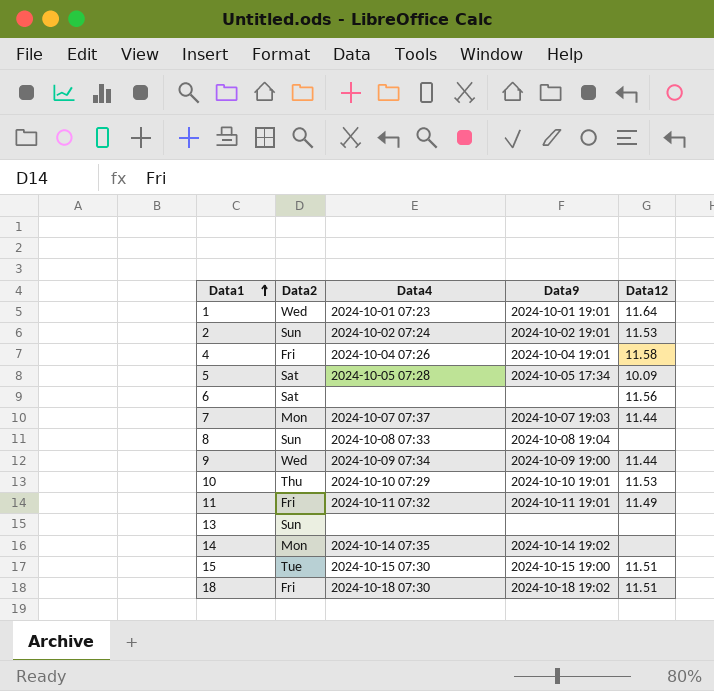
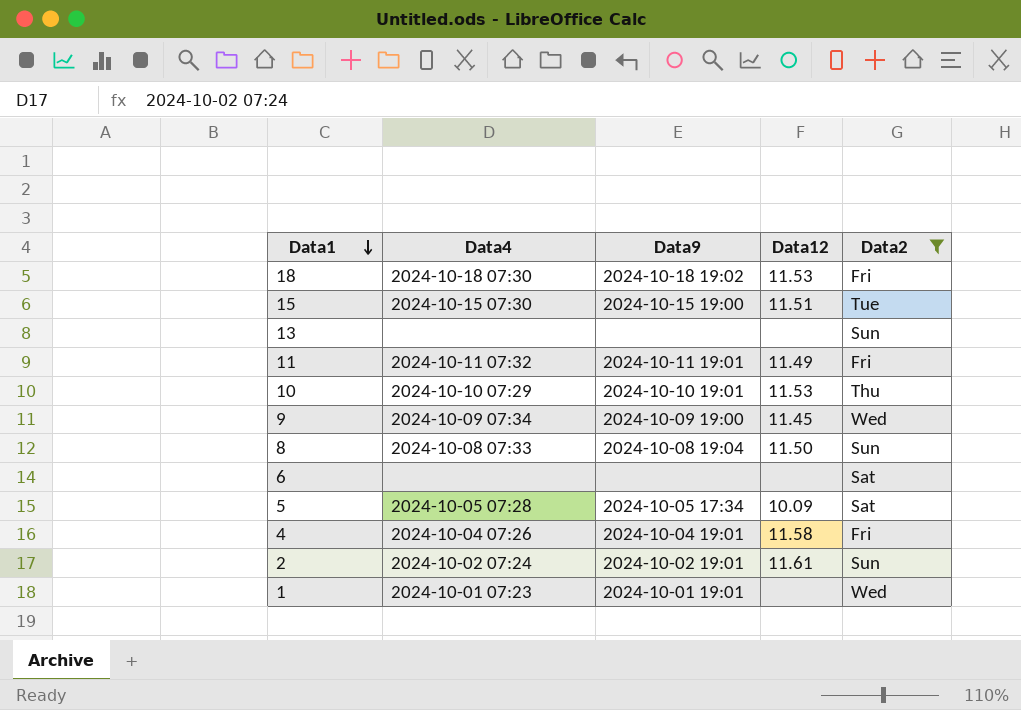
filter: none -> Data2 != Mon
row order: Data1 ascending -> Data1 descending
column Data2 | position: 2 -> 5
18 | Data12: 11.51 -> 11.53
9 | Data12: 11.44 -> 11.45
8 | Data12: none -> 11.50
6 | Data12: 11.56 -> none
2 | Data12: 11.53 -> 11.61
1 | Data12: 11.64 -> none

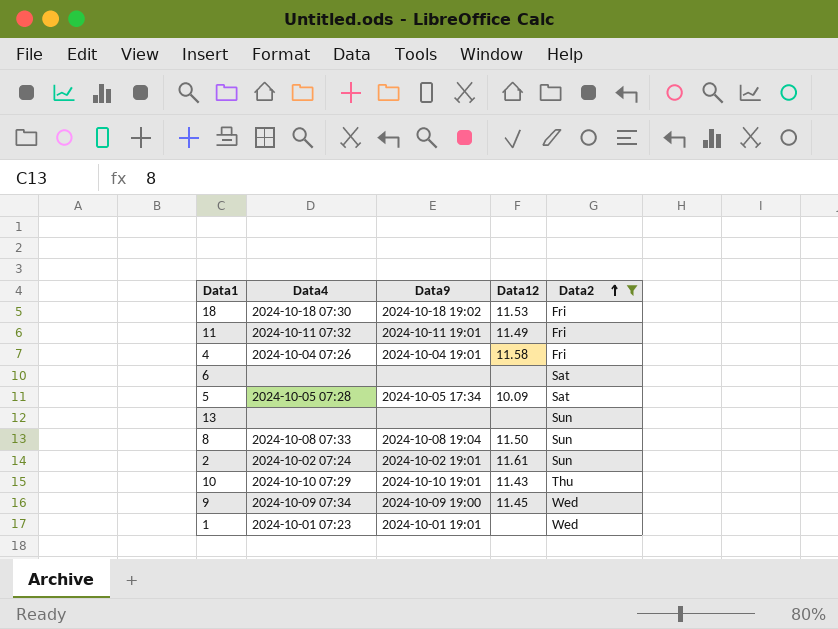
row order: Data1 descending -> Data2 ascending
row 15: 2024-10-15 07:30 | 2024-10-15 19:00 | 11.51 | Tue -> none
10 | Data12: 11.53 -> 11.43

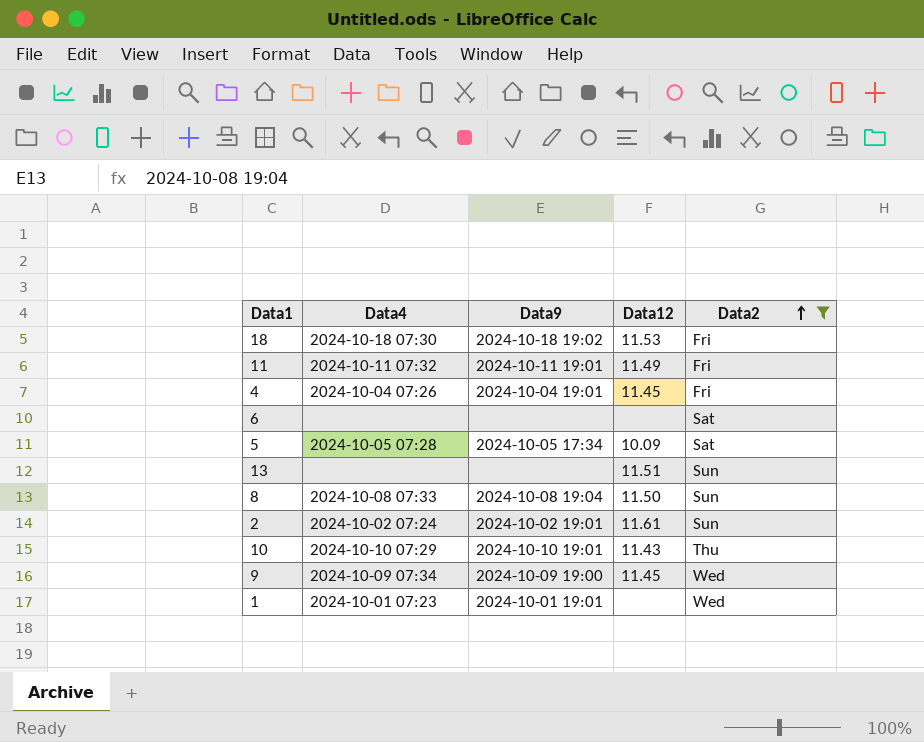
4 | Data12: 11.58 -> 11.45
13 | Data12: none -> 11.51

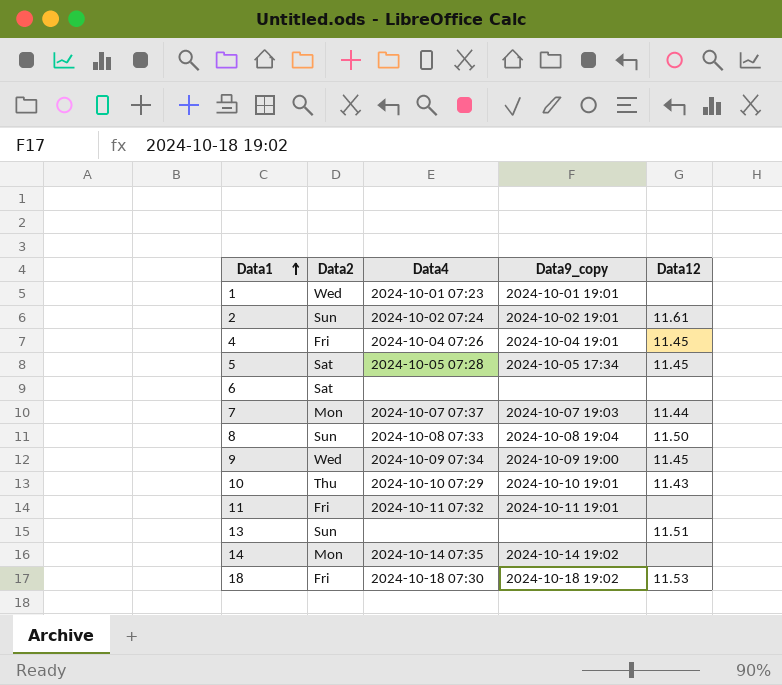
filter: Data2 != Mon -> none
row order: Data2 ascending -> Data1 ascending
column Data2 | position: 5 -> 2
column name: Data9 -> Data9_copy
5 | Data12: 10.09 -> 11.45
11 | Data12: 11.49 -> none

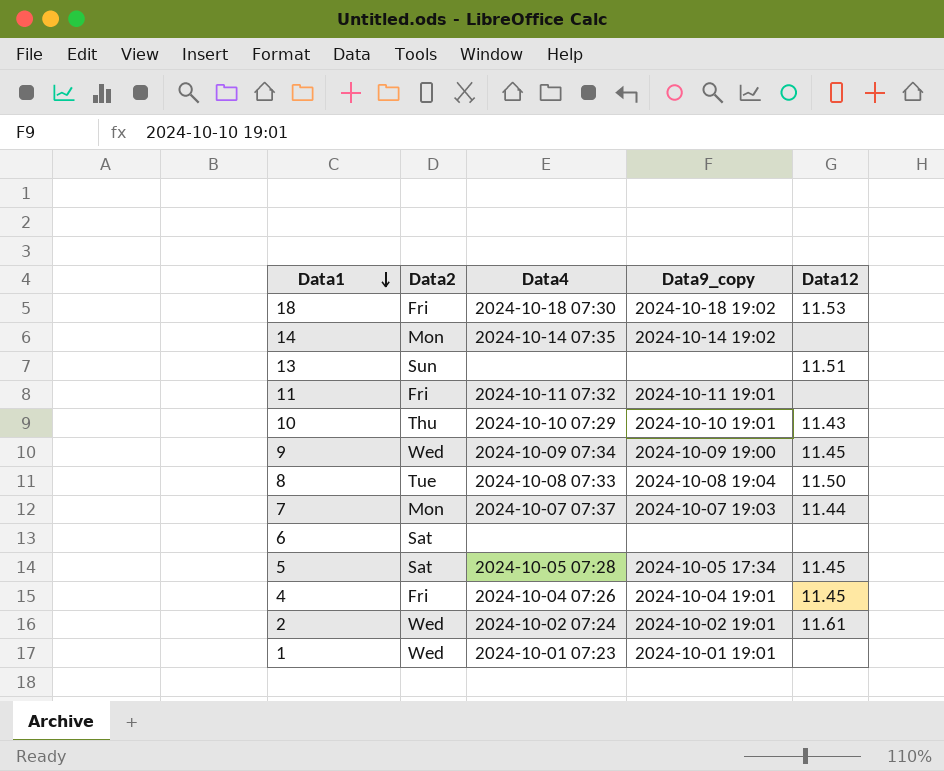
row order: Data1 ascending -> Data1 descending
8 | Data2: Sun -> Tue
2 | Data2: Sun -> Wed

